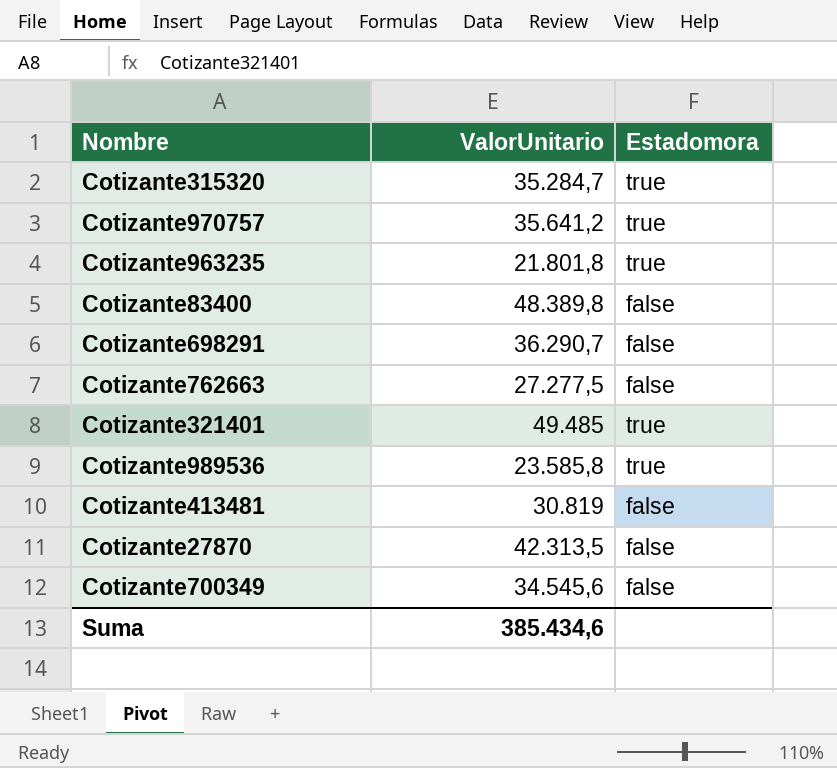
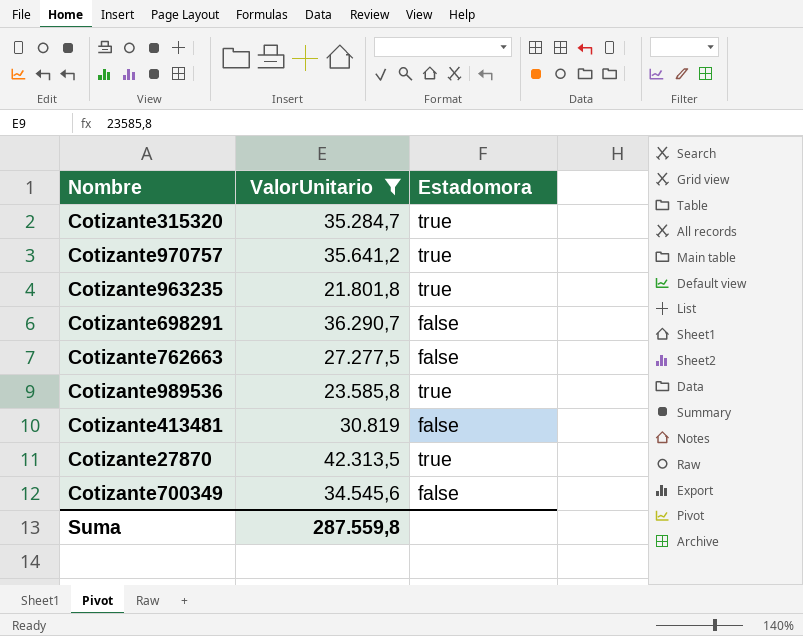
filter: none -> ValorUnitario <= 42.313,5
Cotizante27870 | Estadomora: false -> true
Suma | ValorUnitario: 385.434,6 -> 287.559,8

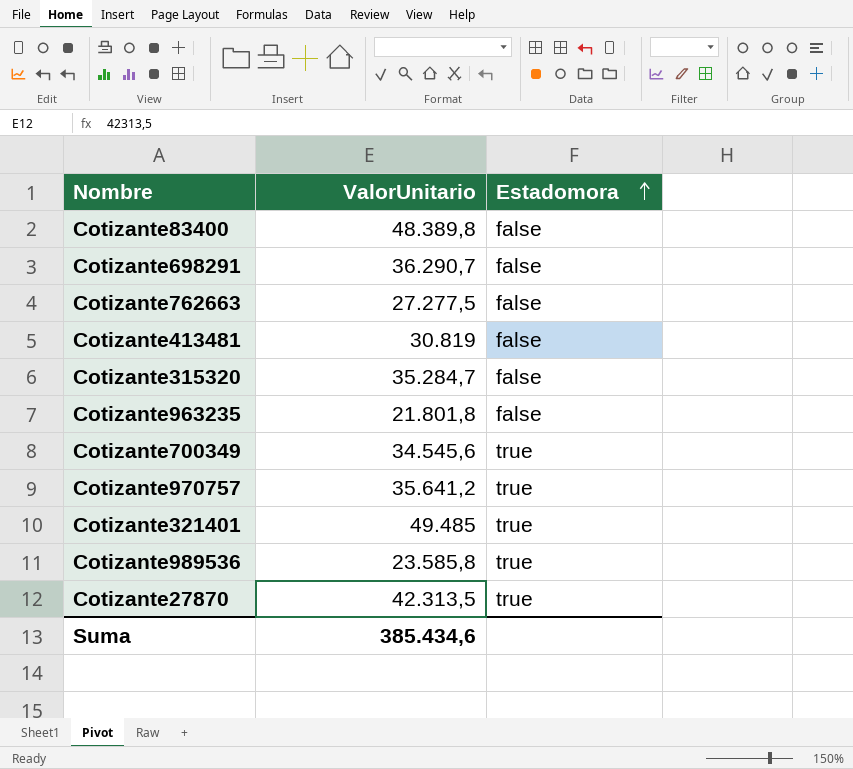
filter: ValorUnitario <= 42.313,5 -> none
row order: none -> Estadomora ascending
Cotizante315320 | Estadomora: true -> false
Cotizante963235 | Estadomora: true -> false
Cotizante700349 | Estadomora: false -> true
Suma | ValorUnitario: 287.559,8 -> 385.434,6

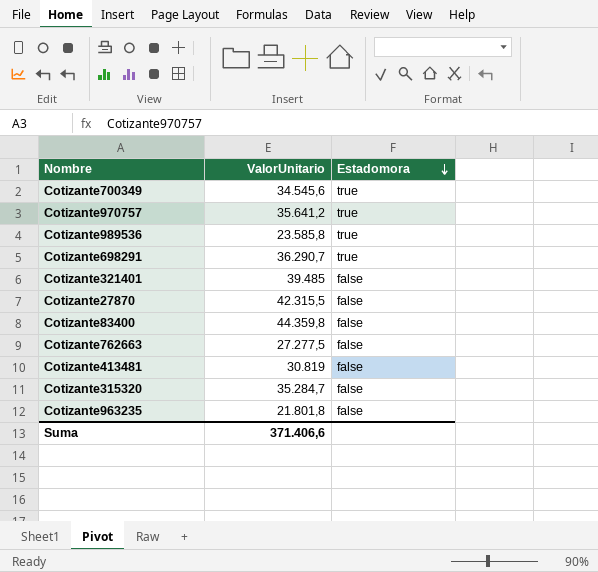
row order: Estadomora ascending -> Estadomora descending
Cotizante698291 | Estadomora: false -> true
Cotizante321401 | ValorUnitario: 49.485 -> 39.485
Cotizante321401 | Estadomora: true -> false
Cotizante27870 | ValorUnitario: 42.313,5 -> 42.315,5
Cotizante27870 | Estadomora: true -> false
Cotizante83400 | ValorUnitario: 48.389,8 -> 44.359,8
Suma | ValorUnitario: 385.434,6 -> 371.406,6

